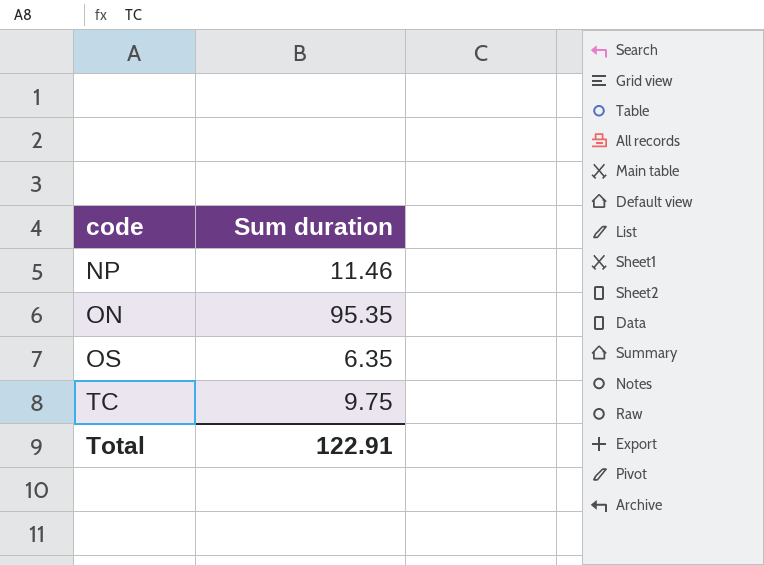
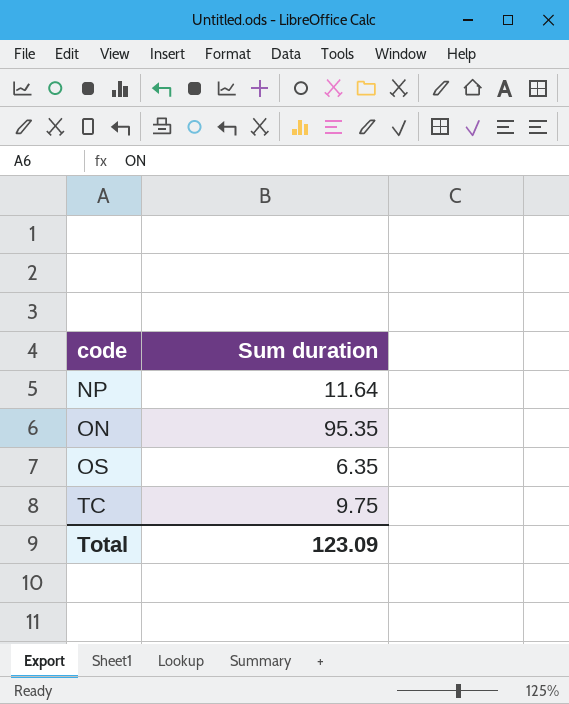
NP | Sum duration: 11.46 -> 11.64
Total | Sum duration: 122.91 -> 123.09

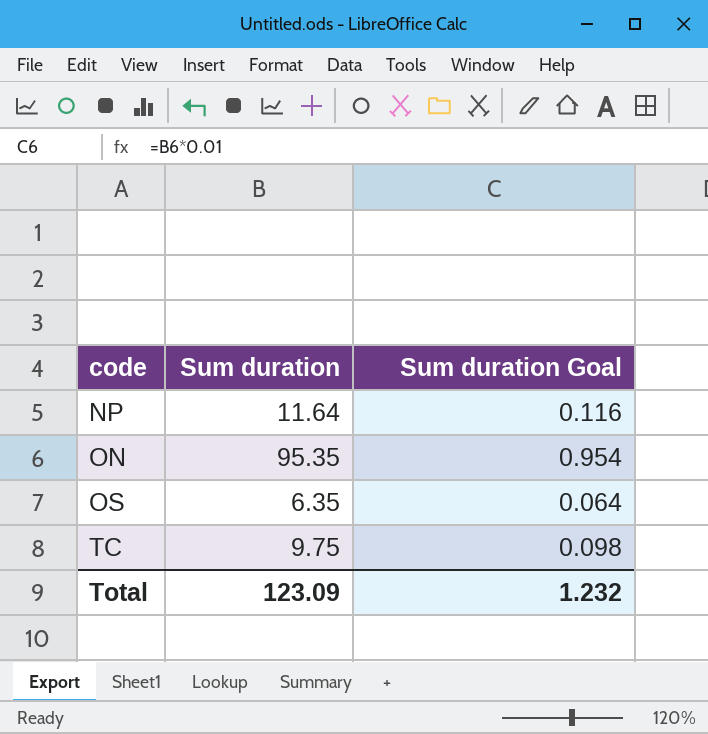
column Sum duration Goal | formula: none -> [Sum duration] * 0.01

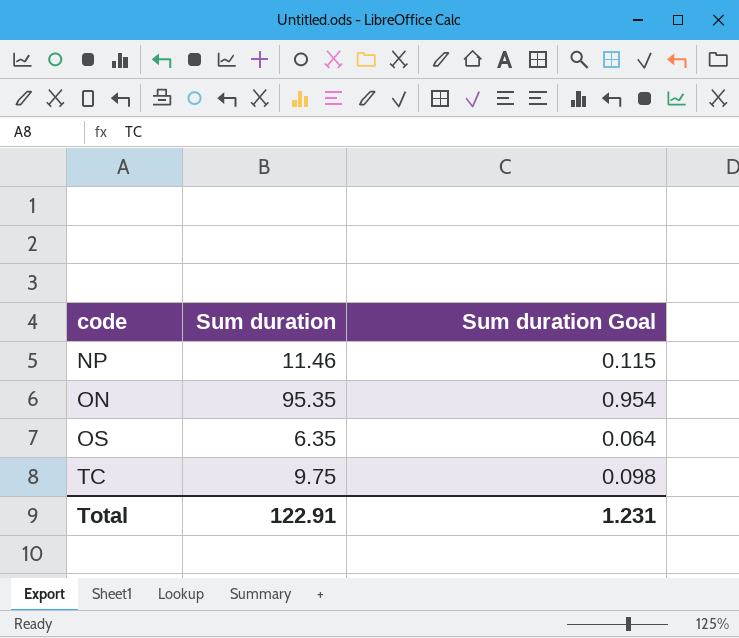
NP | Sum duration: 11.64 -> 11.46
NP | Sum duration Goal: 0.116 -> 0.115
Total | Sum duration: 123.09 -> 122.91
Total | Sum duration Goal: 1.232 -> 1.231

